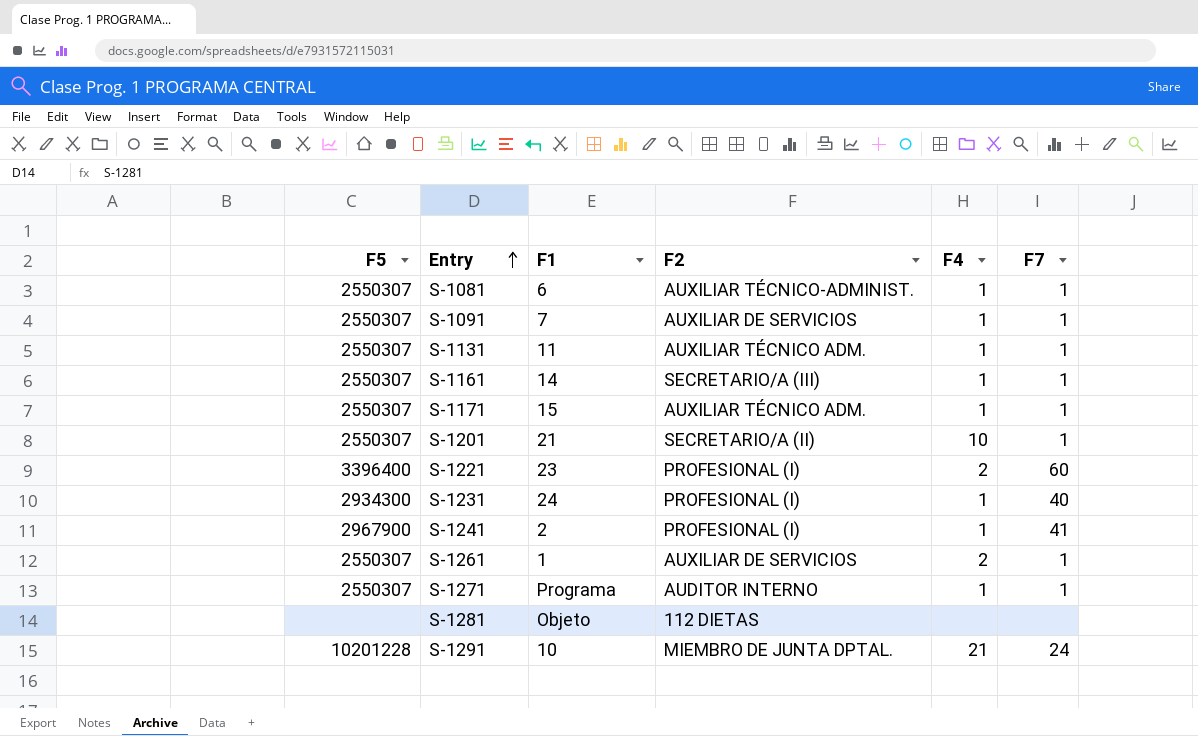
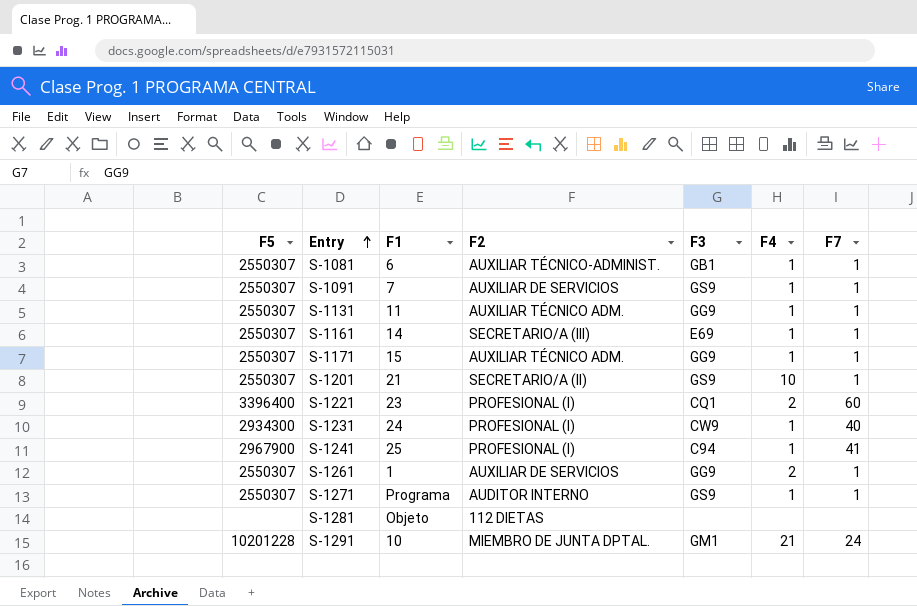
column F3 | position: none -> 5
S-1241 | F1: 2 -> 25

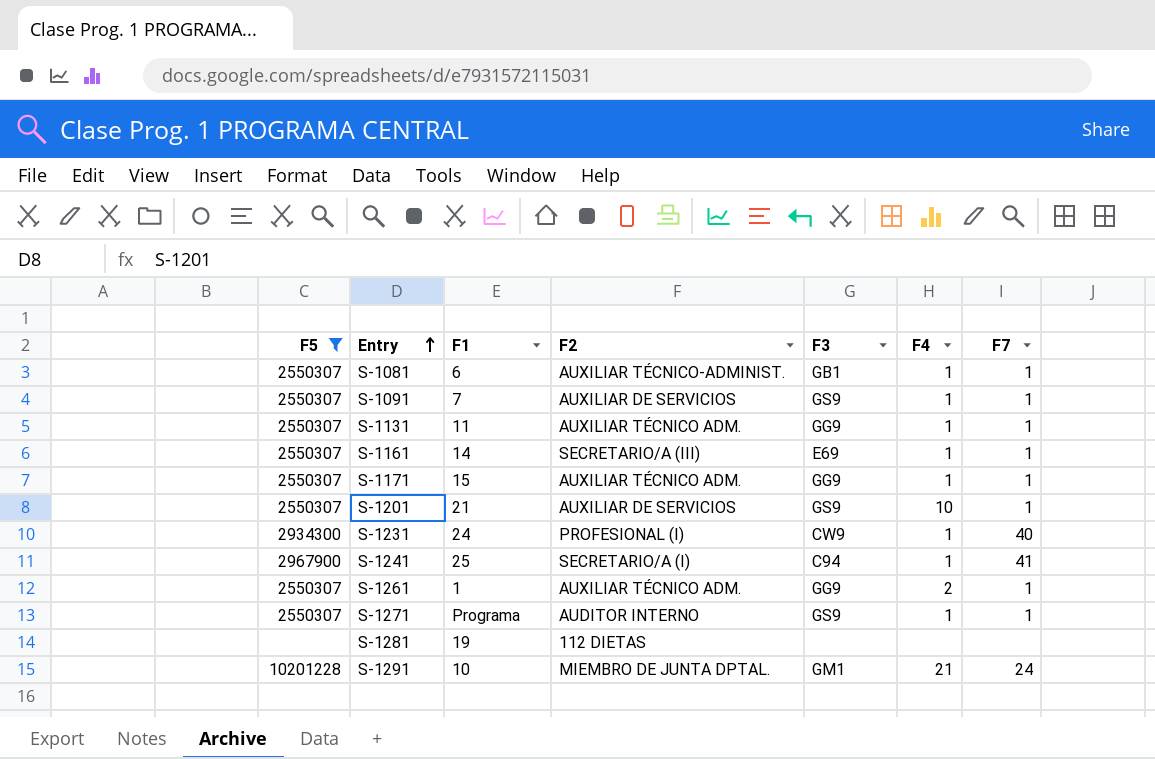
filter: none -> F5 != 3396400
S-1201 | F2: SECRETARIO/A (II) -> AUXILIAR DE SERVICIOS
S-1241 | F2: PROFESIONAL (I) -> SECRETARIO/A (I)
S-1261 | F2: AUXILIAR DE SERVICIOS -> AUXILIAR TÉCNICO ADM.
S-1281 | F1: Objeto -> 19

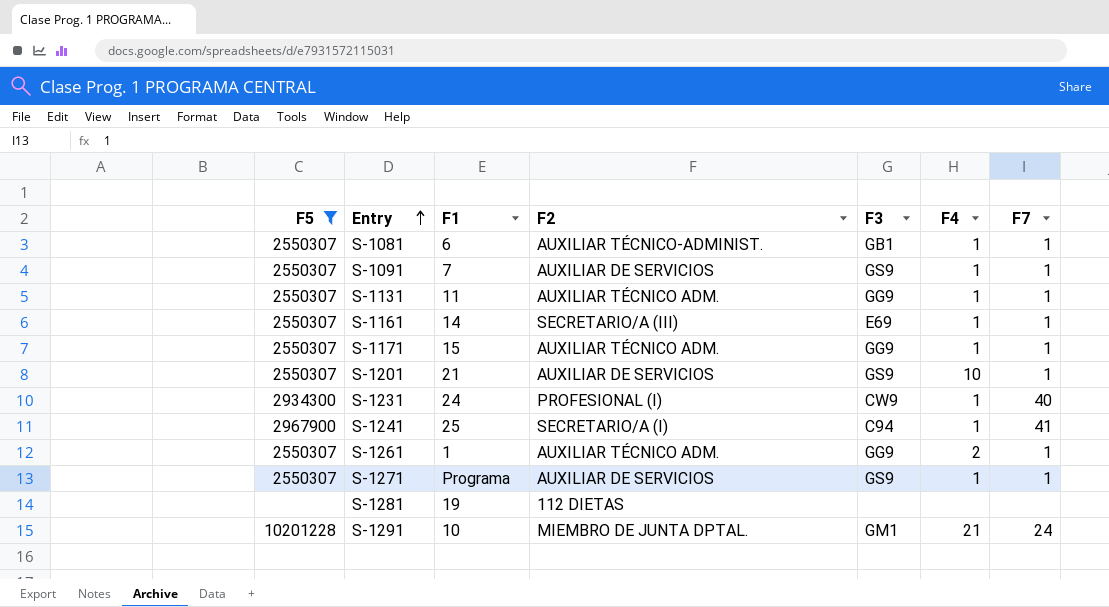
S-1271 | F2: AUDITOR INTERNO -> AUXILIAR DE SERVICIOS

